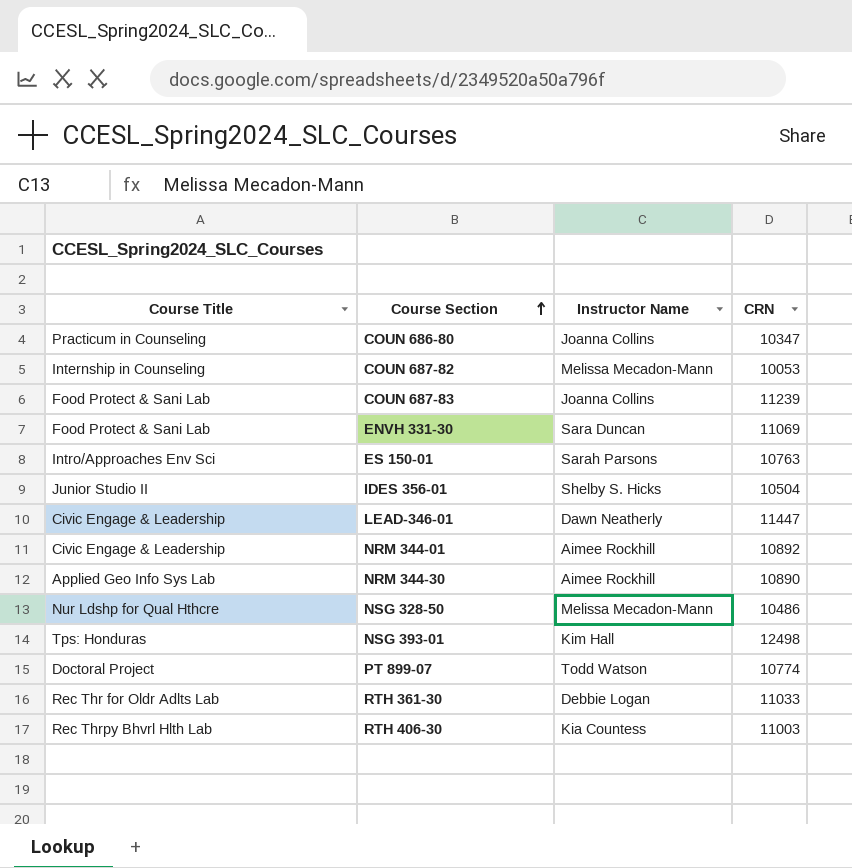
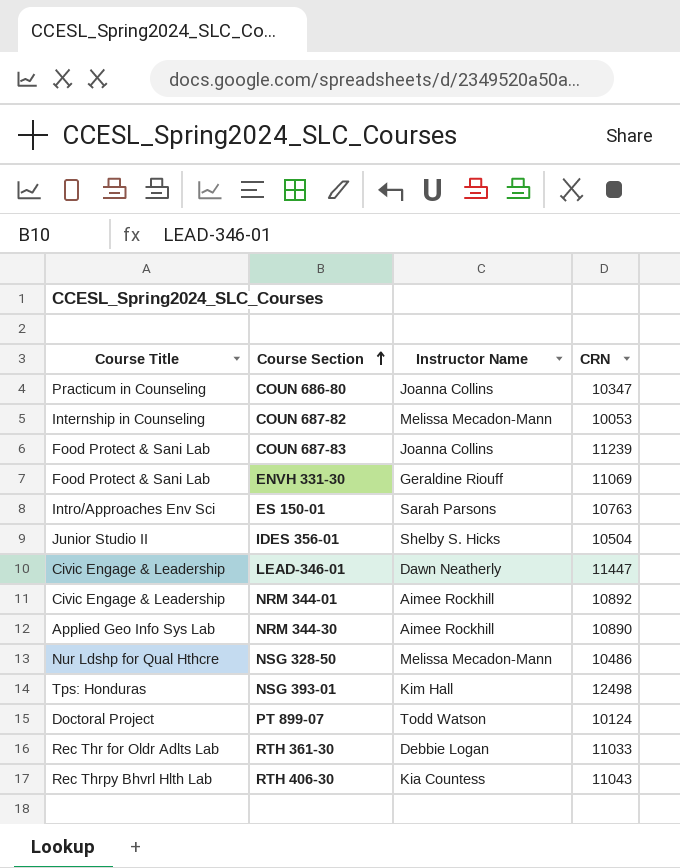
ENVH 331-30 | Instructor Name: Sara Duncan -> Geraldine Riouff
PT 899-07 | CRN: 10774 -> 10124
RTH 406-30 | CRN: 11003 -> 11043

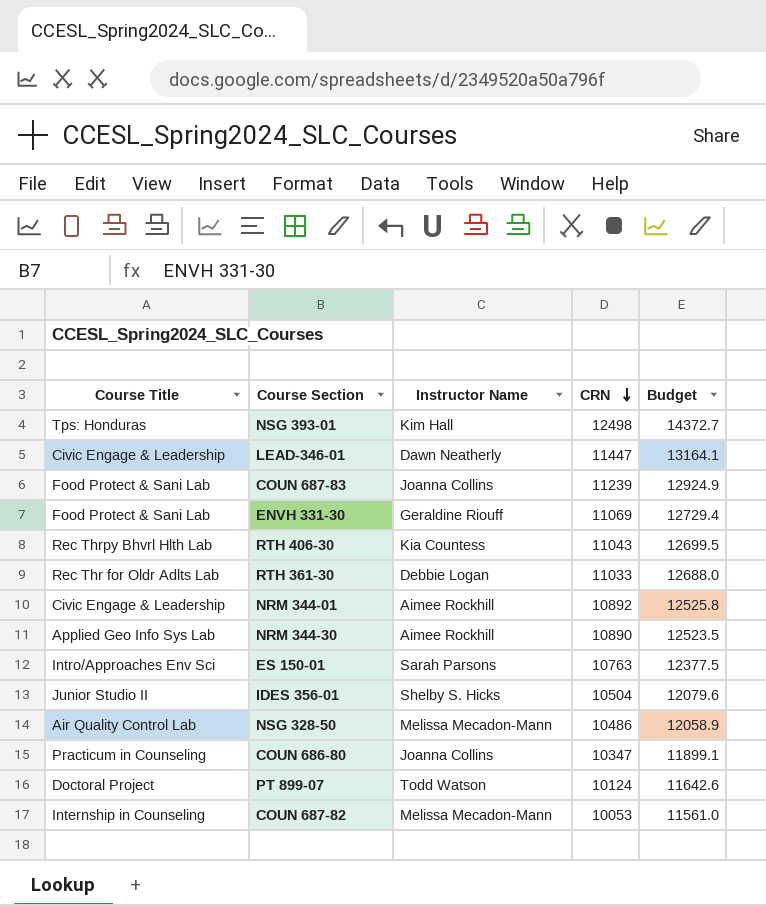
row order: Course Section ascending -> CRN descending
column Budget | formula: none -> [CRN] * 1.15
NSG 328-50 | Course Title: Nur Ldshp for Qual Hthcre -> Air Quality Control Lab

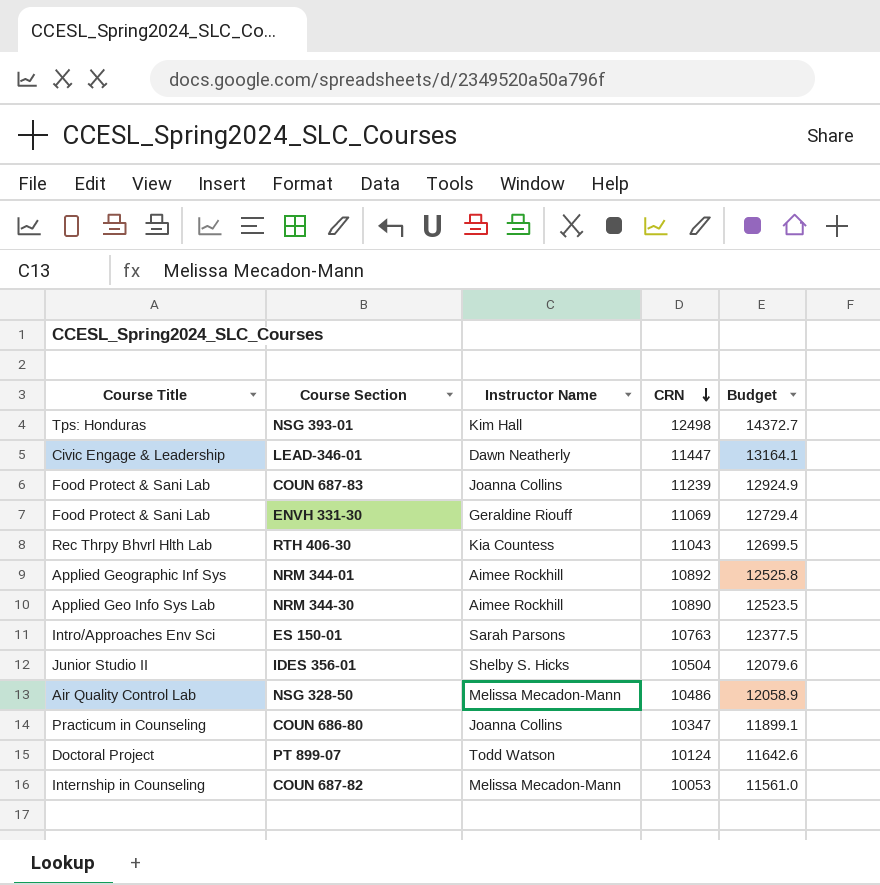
row RTH 361-30: Rec Thr for Oldr Adlts Lab | Debbie Logan | 11033 | 12688.0 -> none
NRM 344-01 | Course Title: Civic Engage & Leadership -> Applied Geographic Inf Sys

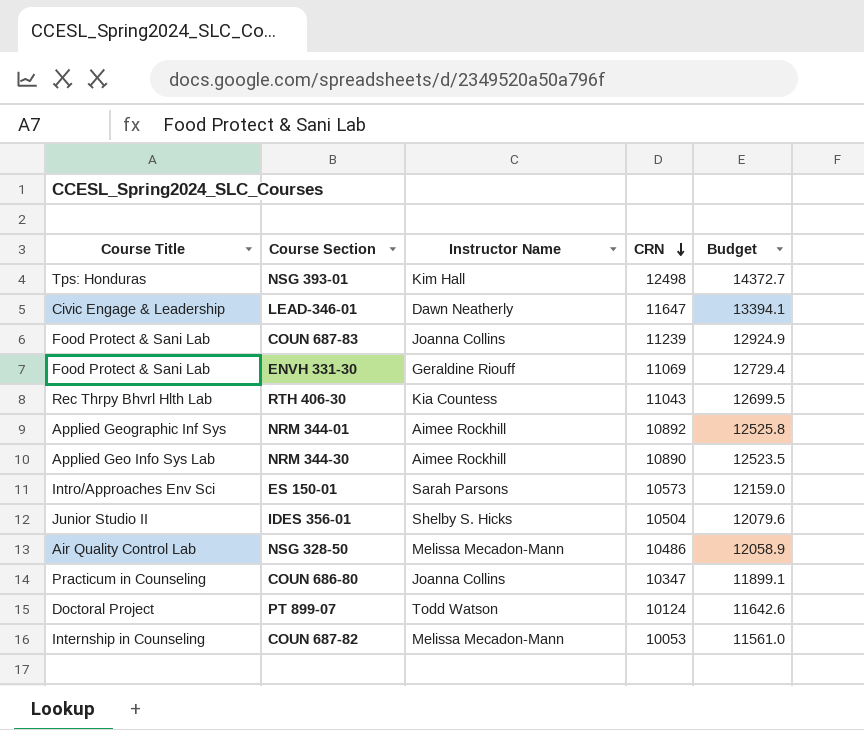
LEAD-346-01 | CRN: 11447 -> 11647
LEAD-346-01 | Budget: 13164.1 -> 13394.1
ES 150-01 | CRN: 10763 -> 10573
ES 150-01 | Budget: 12377.5 -> 12159.0

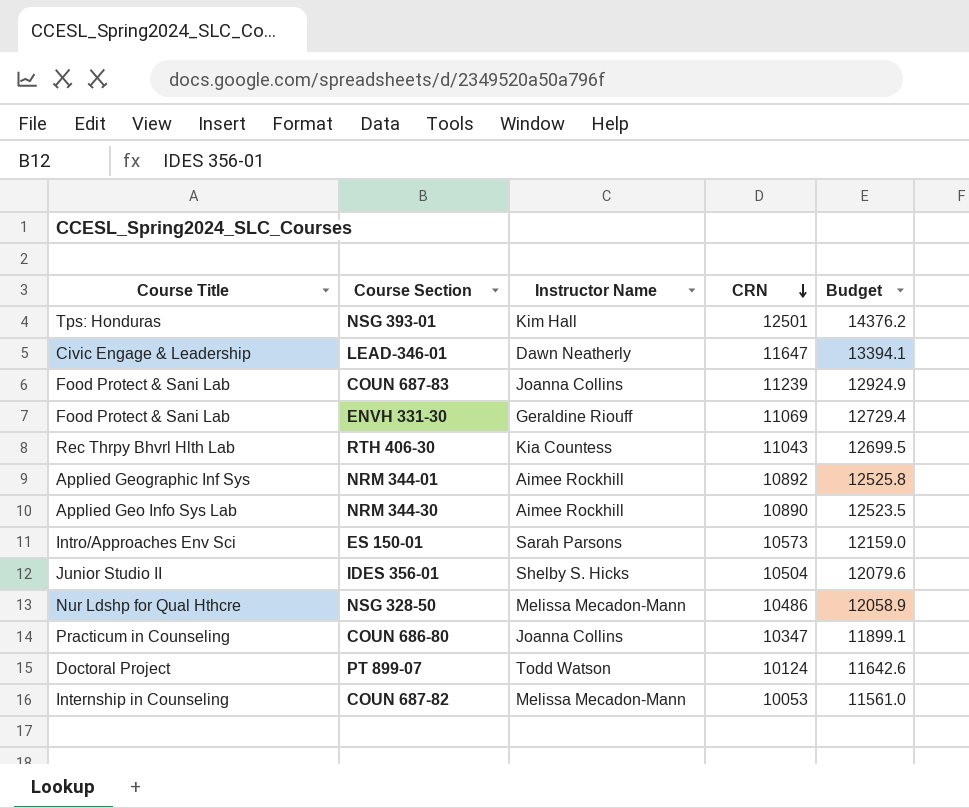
NSG 393-01 | CRN: 12498 -> 12501
NSG 393-01 | Budget: 14372.7 -> 14376.2
NSG 328-50 | Course Title: Air Quality Control Lab -> Nur Ldshp for Qual Hthcre

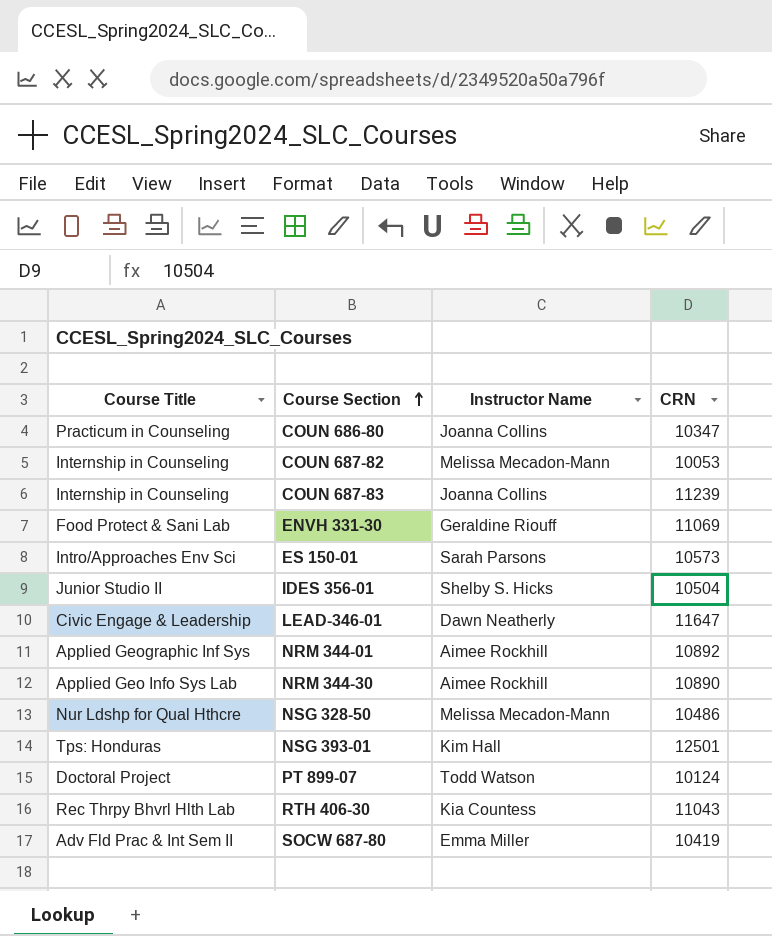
row order: CRN descending -> Course Section ascending
column Budget | formula: [CRN] * 1.15 -> none
COUN 687-83 | Course Title: Food Protect & Sani Lab -> Internship in Counseling
row SOCW 687-80: none -> Adv Fld Prac & Int Sem II | Emma Miller | 10419

